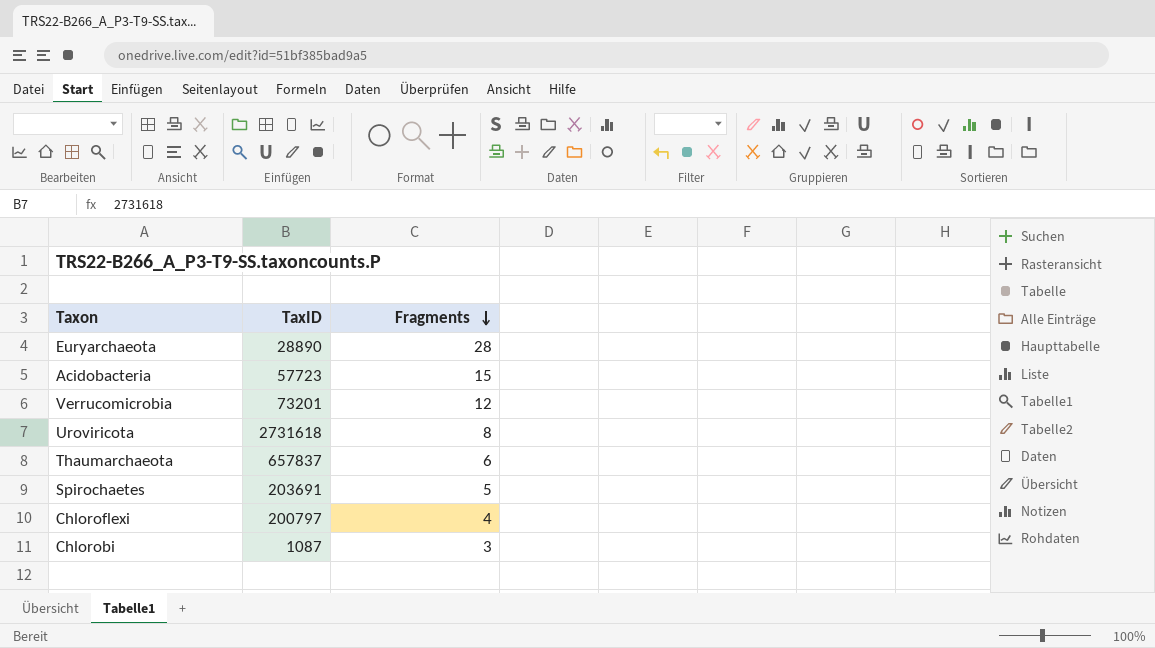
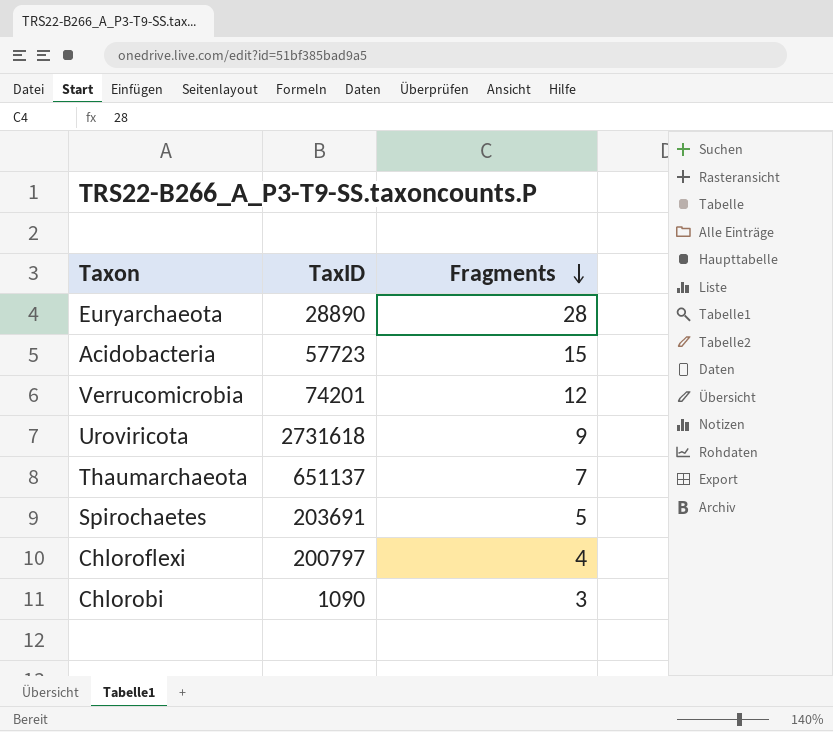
Verrucomicrobia | TaxID: 73201 -> 74201
Uroviricota | Fragments: 8 -> 9
Thaumarchaeota | TaxID: 657837 -> 651137
Thaumarchaeota | Fragments: 6 -> 7
Chlorobi | TaxID: 1087 -> 1090

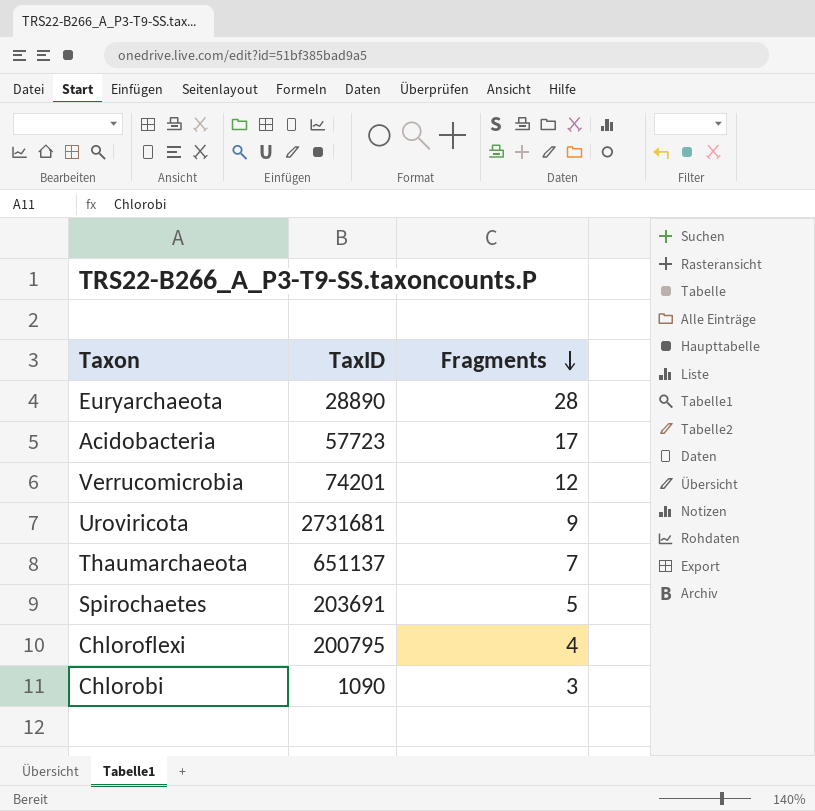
Acidobacteria | Fragments: 15 -> 17
Uroviricota | TaxID: 2731618 -> 2731681
Chloroflexi | TaxID: 200797 -> 200795

